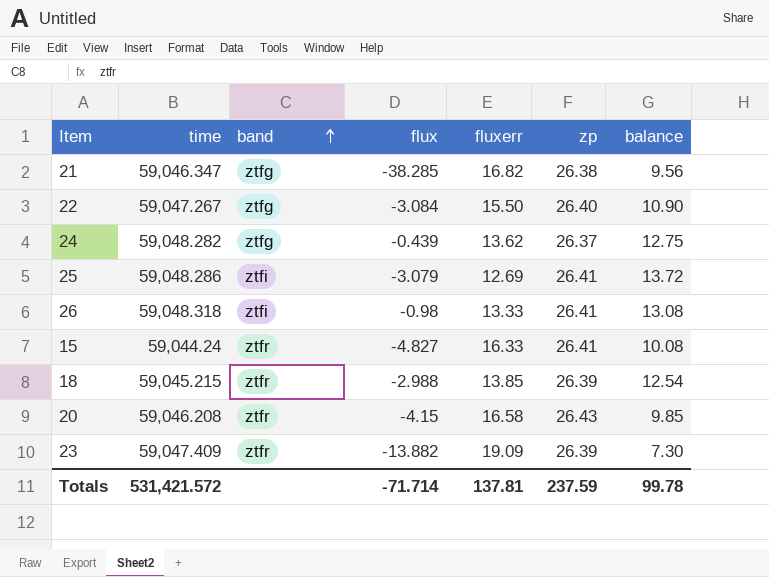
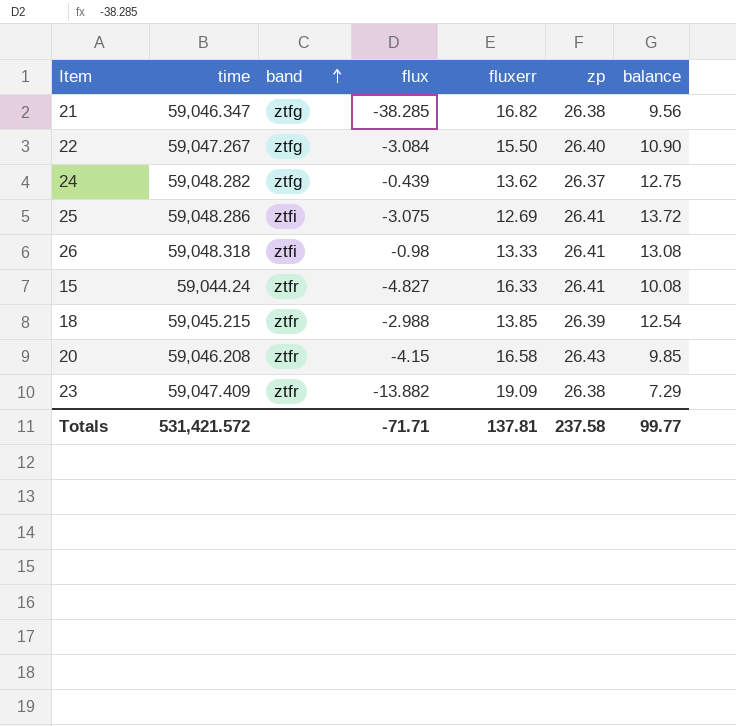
25 | flux: -3.079 -> -3.075
23 | zp: 26.39 -> 26.38
23 | balance: 7.30 -> 7.29
Totals | flux: -71.714 -> -71.71
Totals | zp: 237.59 -> 237.58
Totals | balance: 99.78 -> 99.77

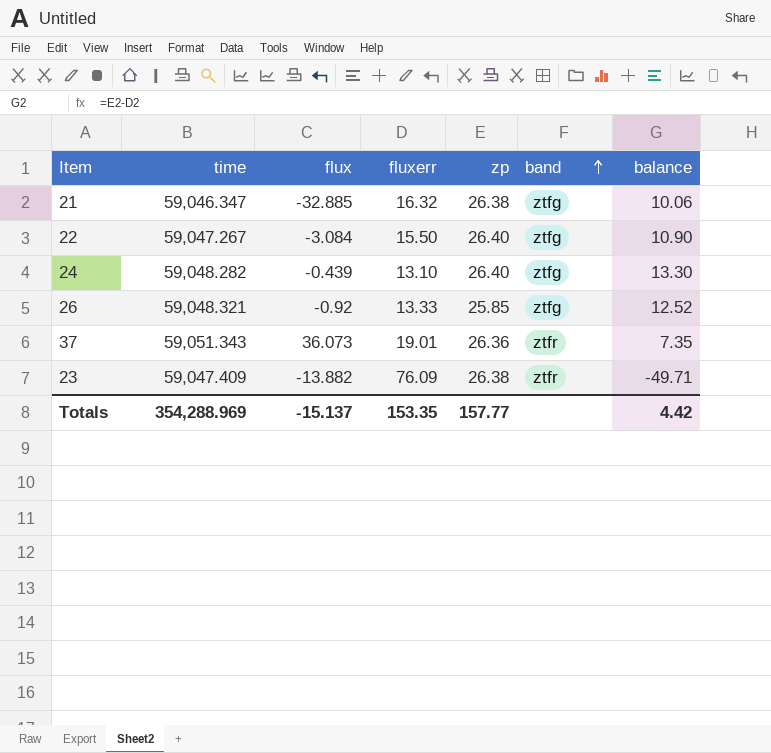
column band | position: 3 -> 6
row 25: 59,048.286 | ztfi | -3.075 | 12.69 | 26.41 | 13.72 -> none
row 15: 59,044.24 | ztfr | -4.827 | 16.33 | 26.41 | 10.08 -> none
row 18: 59,045.215 | ztfr | -2.988 | 13.85 | 26.39 | 12.54 -> none
row 20: 59,046.208 | ztfr | -4.15 | 16.58 | 26.43 | 9.85 -> none
21 | flux: -38.285 -> -32.885
21 | fluxerr: 16.82 -> 16.32
21 | balance: 9.56 -> 10.06
24 | fluxerr: 13.62 -> 13.10
24 | zp: 26.37 -> 26.40
24 | balance: 12.75 -> 13.30
26 | time: 59,048.318 -> 59,048.321
26 | flux: -0.98 -> -0.92
26 | zp: 26.41 -> 25.85
26 | band: ztfi -> ztfg
26 | balance: 13.08 -> 12.52
row 37: none -> 59,051.343 | 36.073 | 19.01 | 26.36 | ztfr | 7.35
23 | fluxerr: 19.09 -> 76.09
23 | balance: 7.29 -> -49.71
Totals | time: 531,421.572 -> 354,288.969
Totals | flux: -71.71 -> -15.137
Totals | fluxerr: 137.81 -> 153.35
Totals | zp: 237.58 -> 157.77
Totals | balance: 99.77 -> 4.42

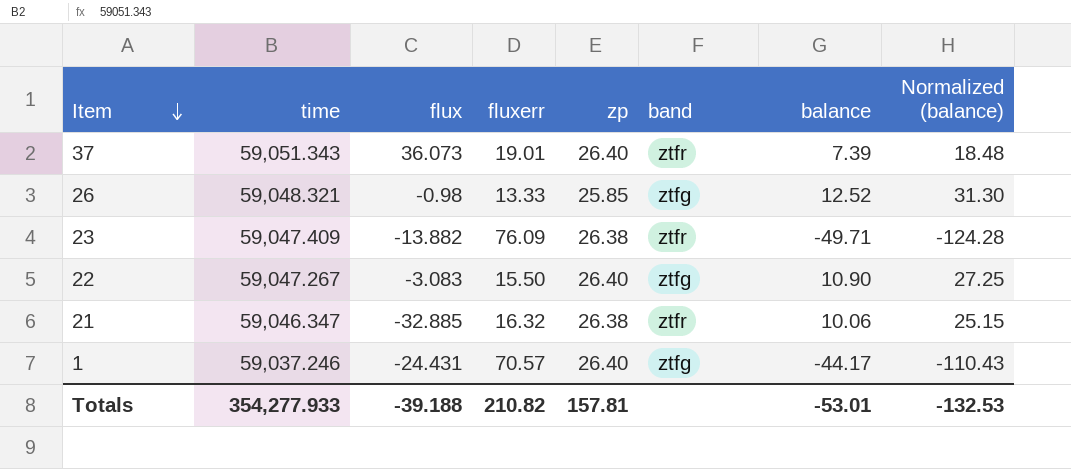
row order: band ascending -> Item descending
column Normalized (balance) | formula: none -> [balance] * 2.5
row 24: 59,048.282 | -0.439 | 13.10 | 26.40 | ztfg | 13.30 -> none
37 | zp: 26.36 -> 26.40
37 | balance: 7.35 -> 7.39
26 | flux: -0.92 -> -0.98
22 | flux: -3.084 -> -3.083
21 | band: ztfg -> ztfr
row 1: none -> 59,037.246 | -24.431 | 70.57 | 26.40 | ztfg | -44.17 | -110.43
Totals | time: 354,288.969 -> 354,277.933
Totals | flux: -15.137 -> -39.188
Totals | fluxerr: 153.35 -> 210.82
Totals | zp: 157.77 -> 157.81
Totals | balance: 4.42 -> -53.01

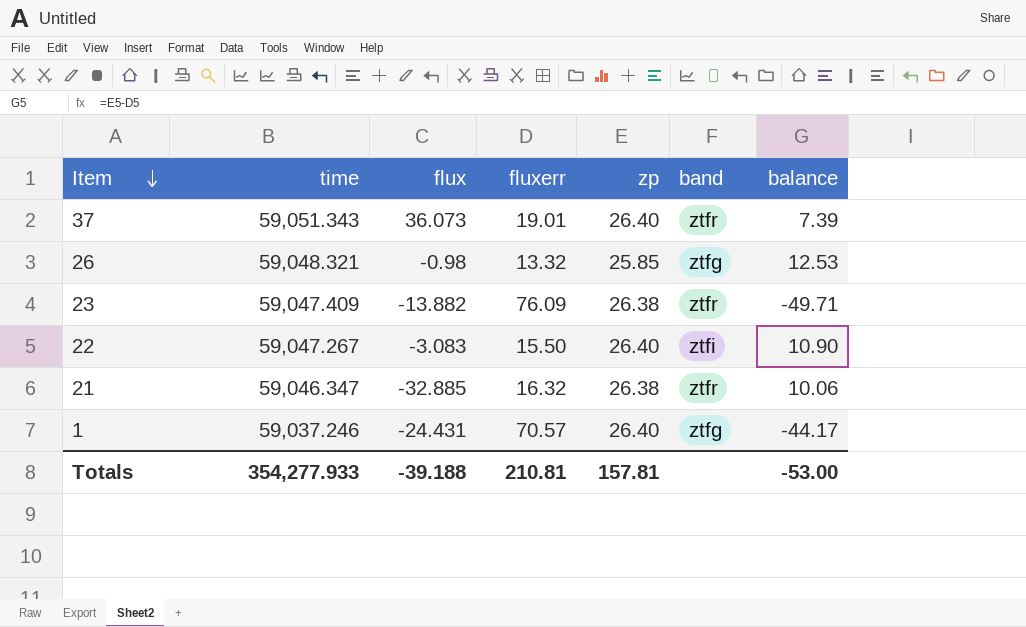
column Normalized (balance) | formula: [balance] * 2.5 -> none
26 | fluxerr: 13.33 -> 13.32
26 | balance: 12.52 -> 12.53
22 | band: ztfg -> ztfi
Totals | fluxerr: 210.82 -> 210.81
Totals | balance: -53.01 -> -53.00

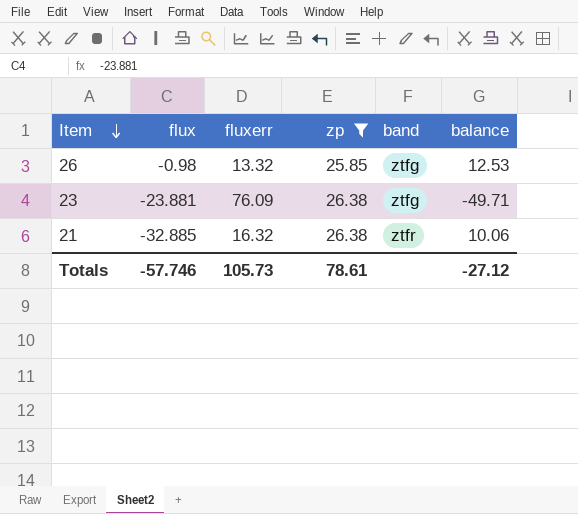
filter: none -> zp != 26.40
column time | position: 2 -> none
23 | flux: -13.882 -> -23.881
23 | band: ztfr -> ztfg
Totals | flux: -39.188 -> -57.746
Totals | fluxerr: 210.81 -> 105.73
Totals | zp: 157.81 -> 78.61
Totals | balance: -53.00 -> -27.12

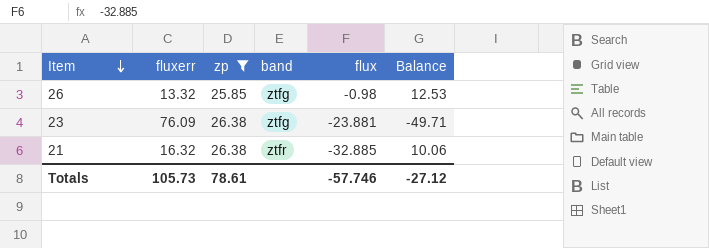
column flux | position: 2 -> 5
column name: balance -> Balance

